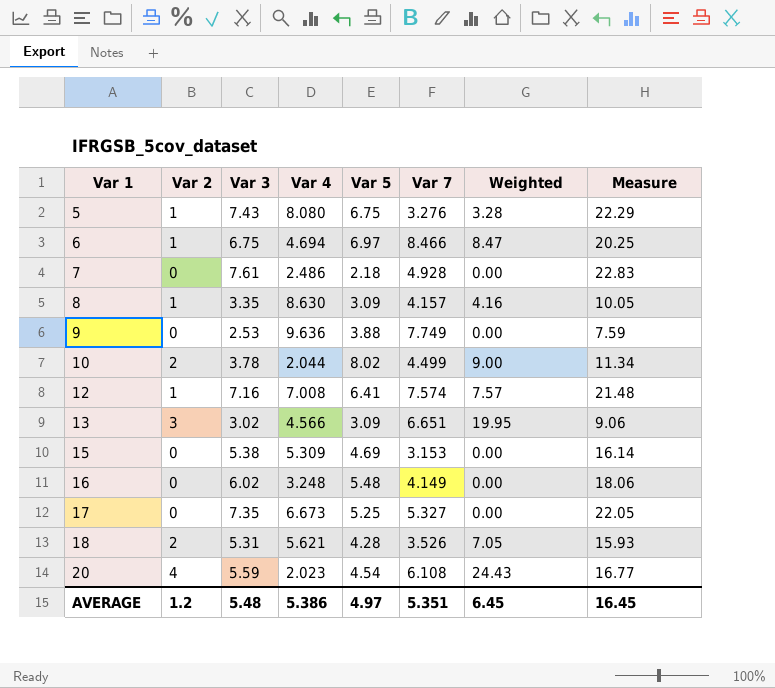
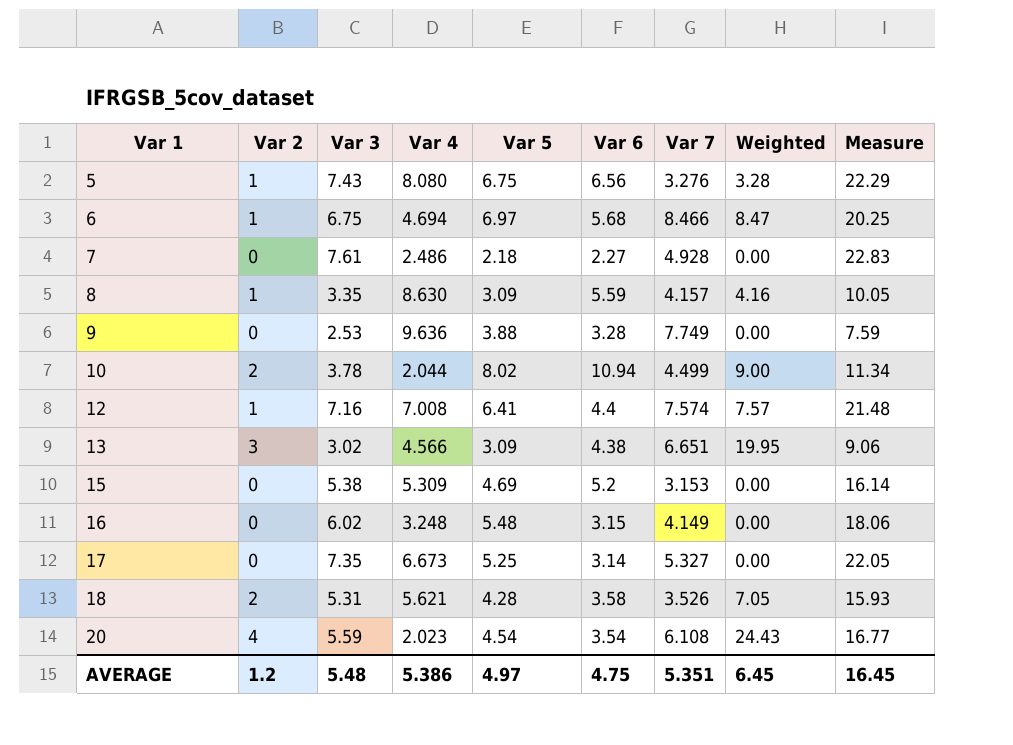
column Var 6 | position: none -> 6

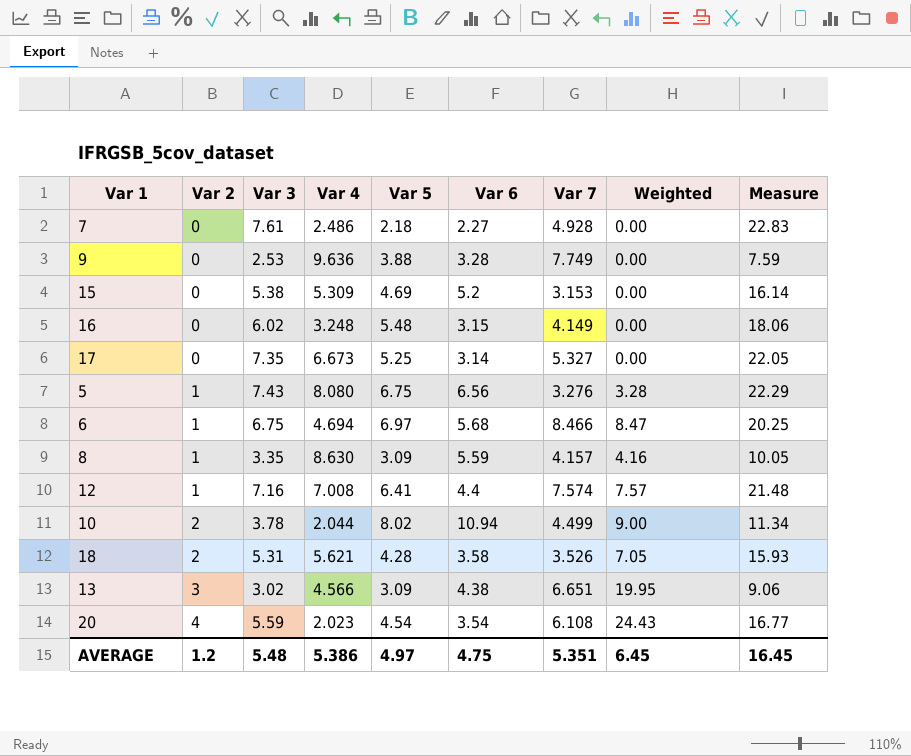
row order: Var 1 ascending -> Var 2 ascending

